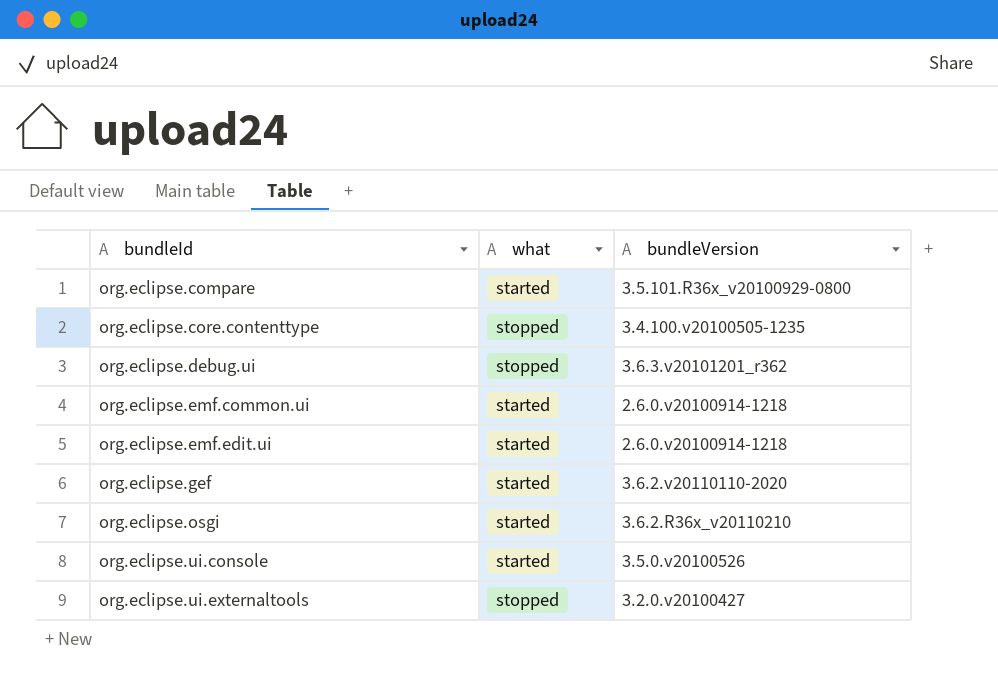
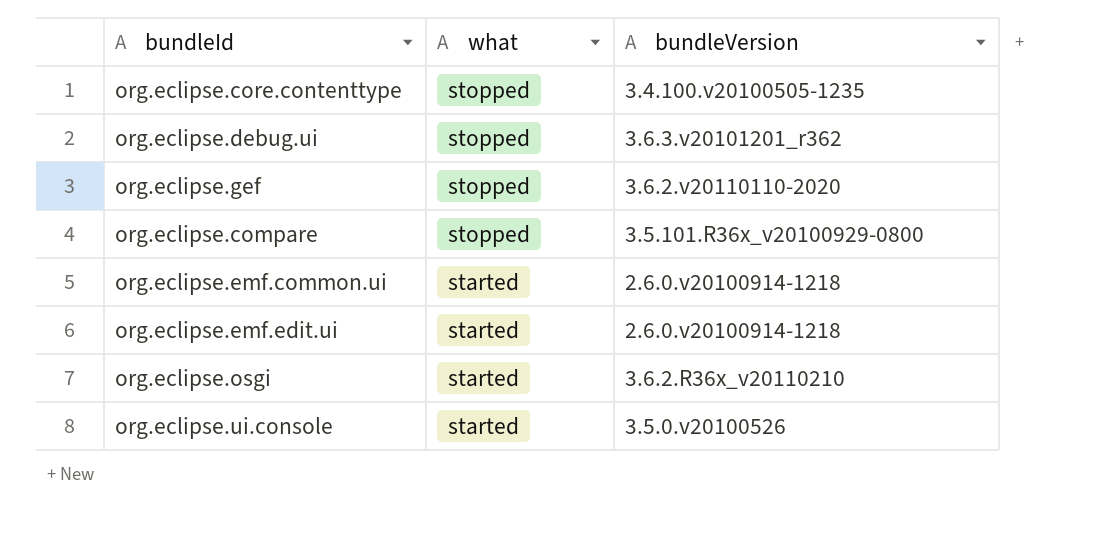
row order: bundleId ascending -> what descending
row org.eclipse.ui.externaltools: stopped | 3.2.0.v20100427 -> none
org.eclipse.gef | what: started -> stopped
org.eclipse.compare | what: started -> stopped

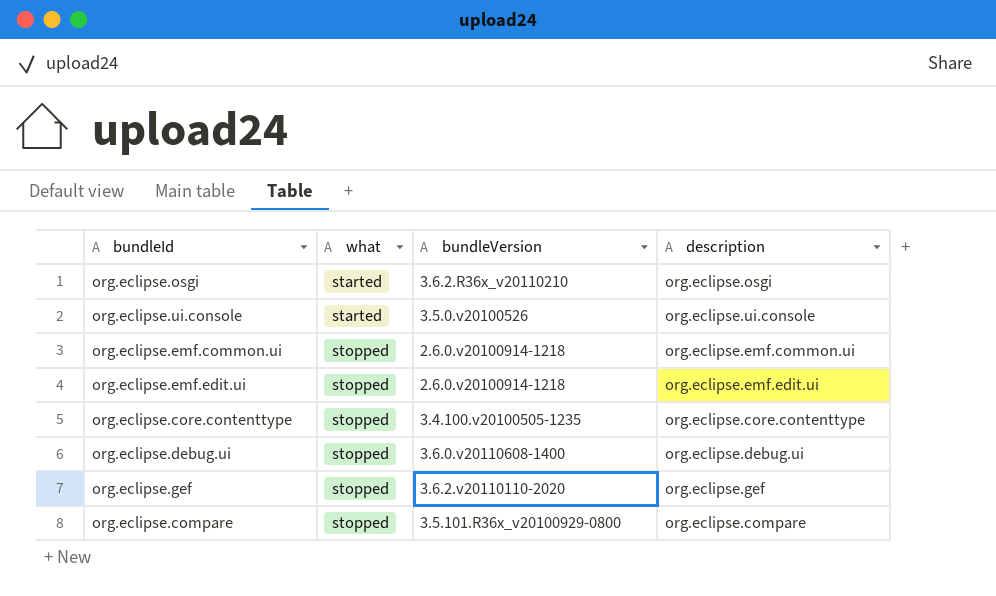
row order: what descending -> what ascending
column description | position: none -> 4
org.eclipse.emf.common.ui | what: started -> stopped
org.eclipse.emf.edit.ui | what: started -> stopped
org.eclipse.debug.ui | bundleVersion: 3.6.3.v20101201_r362 -> 3.6.0.v20110608-1400

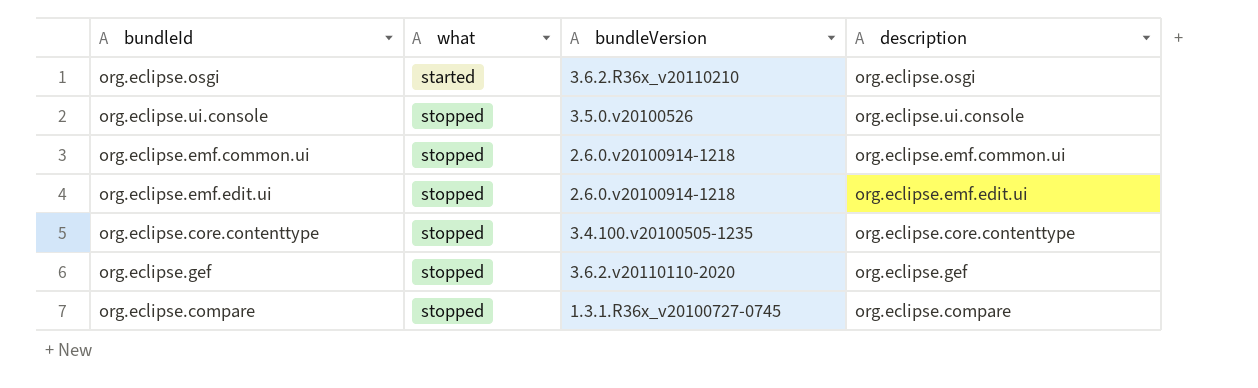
row org.eclipse.debug.ui: stopped | 3.6.0.v20110608-1400 | org.eclipse.debug.ui -> none
org.eclipse.ui.console | what: started -> stopped
org.eclipse.compare | bundleVersion: 3.5.101.R36x_v20100929-0800 -> 1.3.1.R36x_v20100727-0745

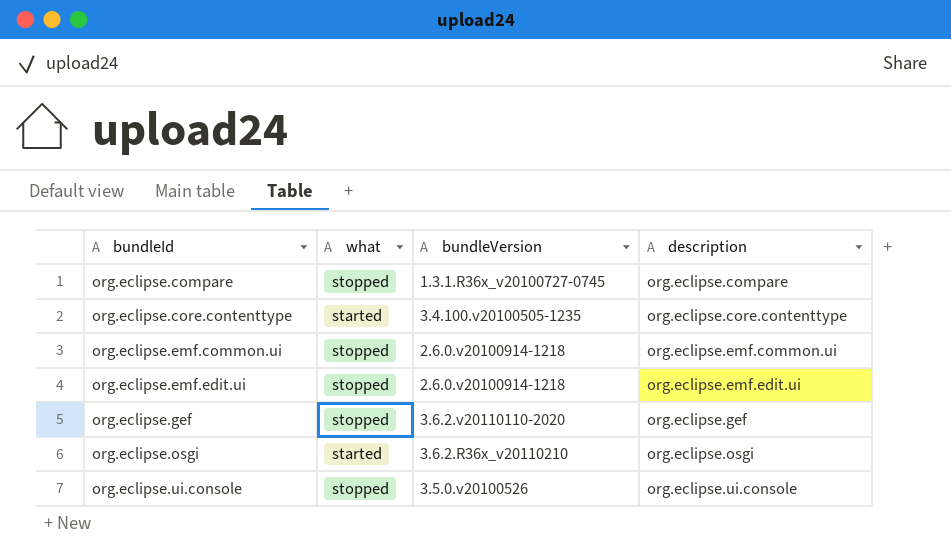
row order: what ascending -> bundleId ascending
org.eclipse.core.contenttype | what: stopped -> started

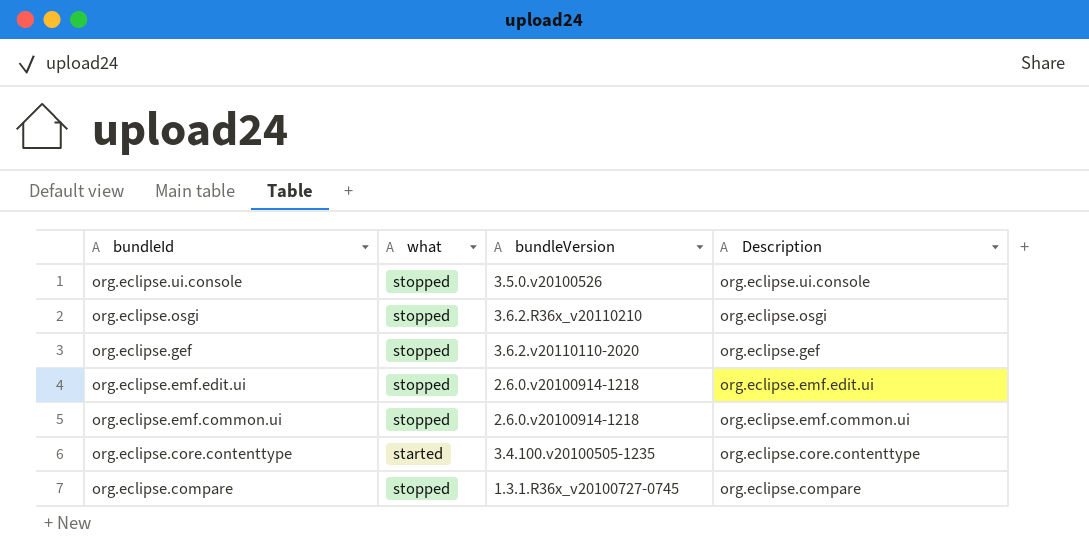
row order: bundleId ascending -> bundleId descending
column name: description -> Description
org.eclipse.osgi | what: started -> stopped

